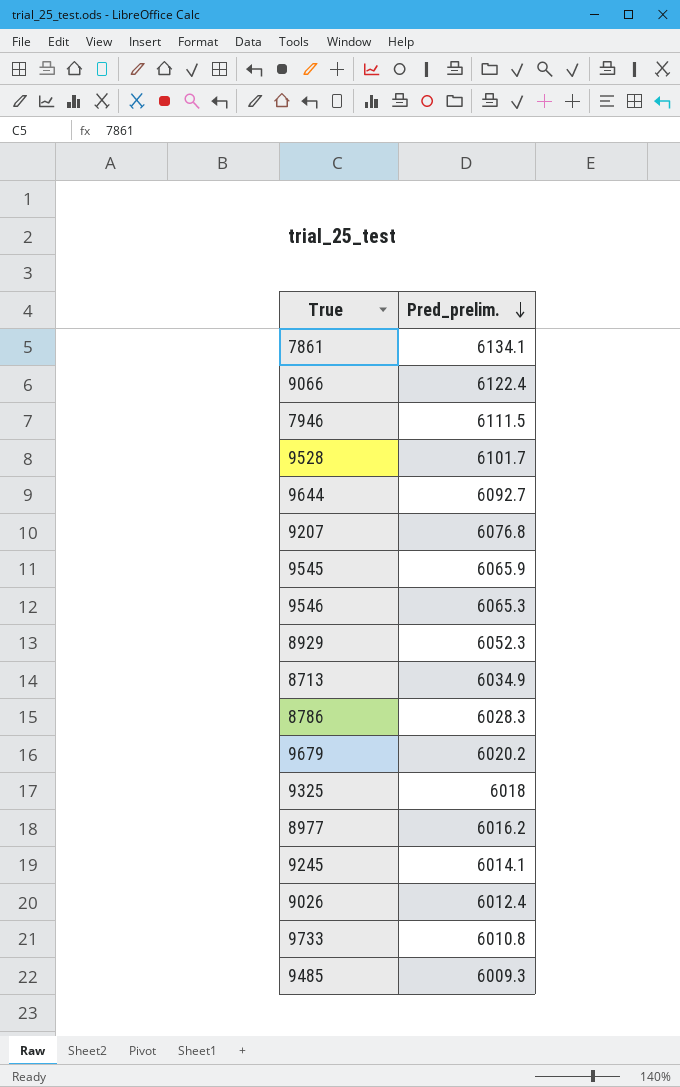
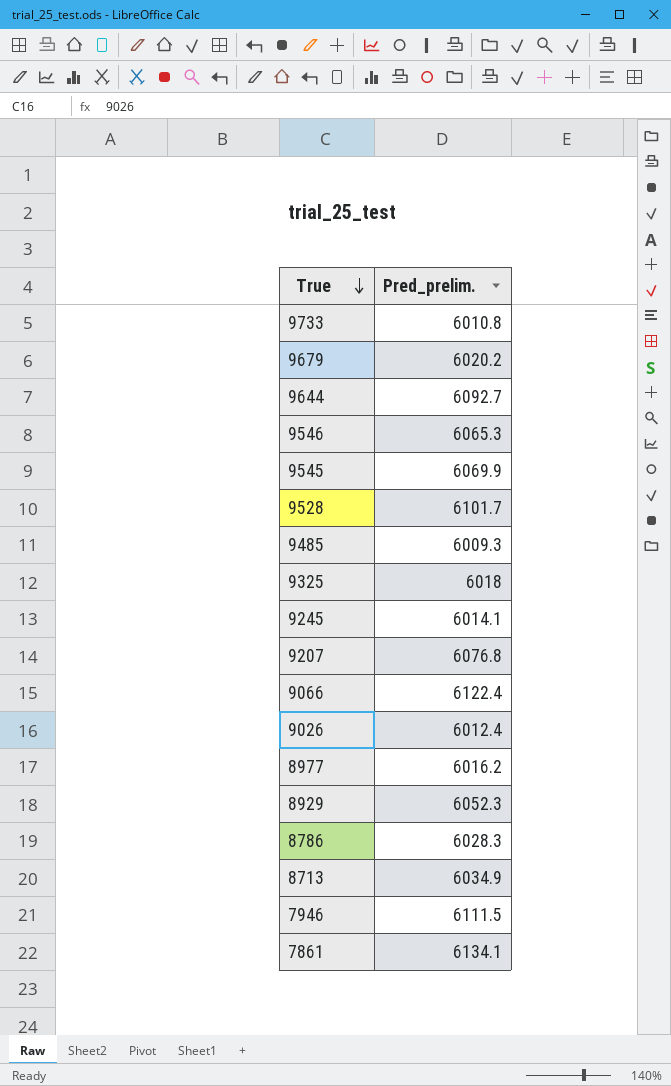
row order: Pred_prelim. descending -> True descending
9545 | Pred_prelim.: 6065.9 -> 6069.9

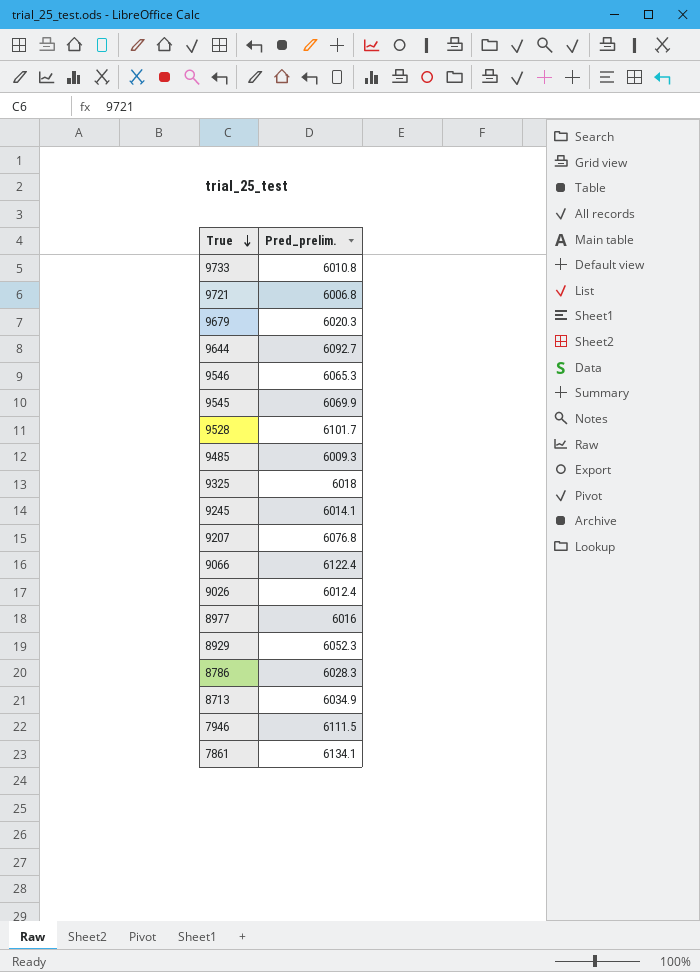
row 9721: none -> 6006.8
9679 | Pred_prelim.: 6020.2 -> 6020.3
8977 | Pred_prelim.: 6016.2 -> 6016

